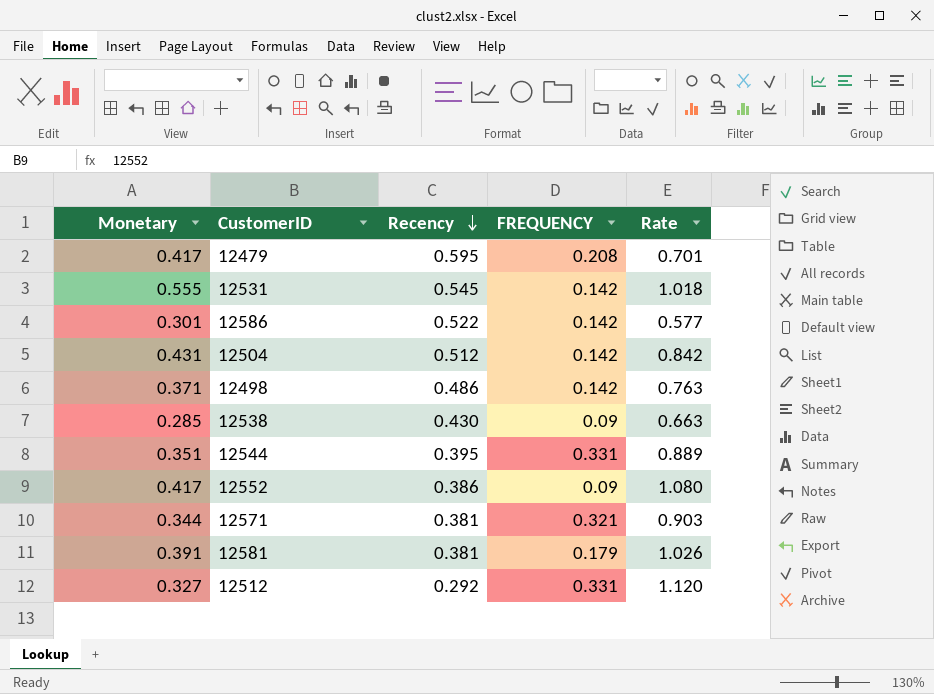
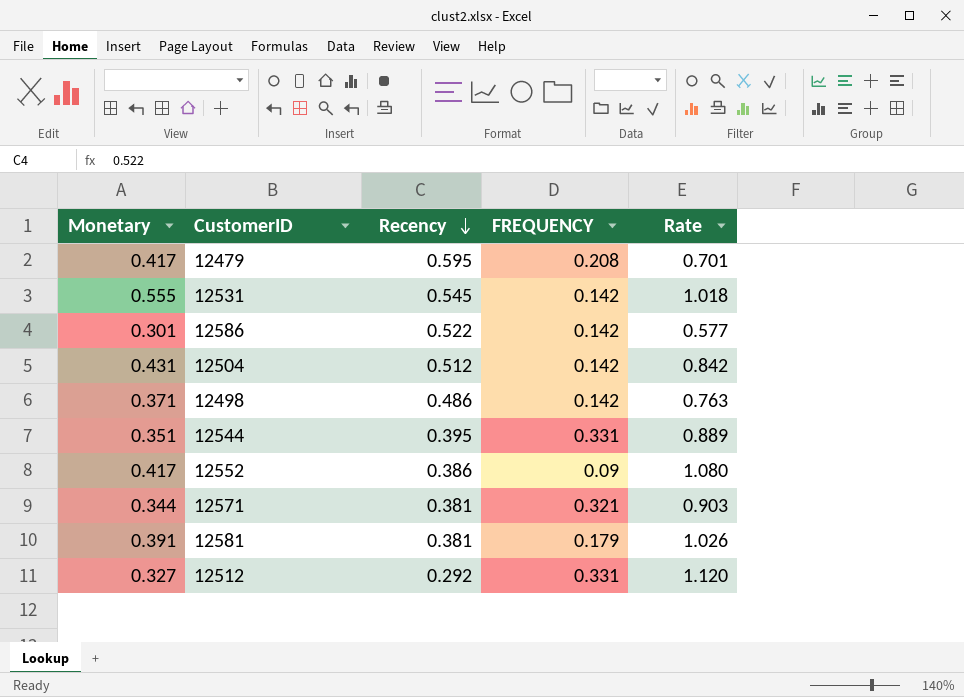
row 12538: 0.285 | 0.430 | 0.09 | 0.663 -> none

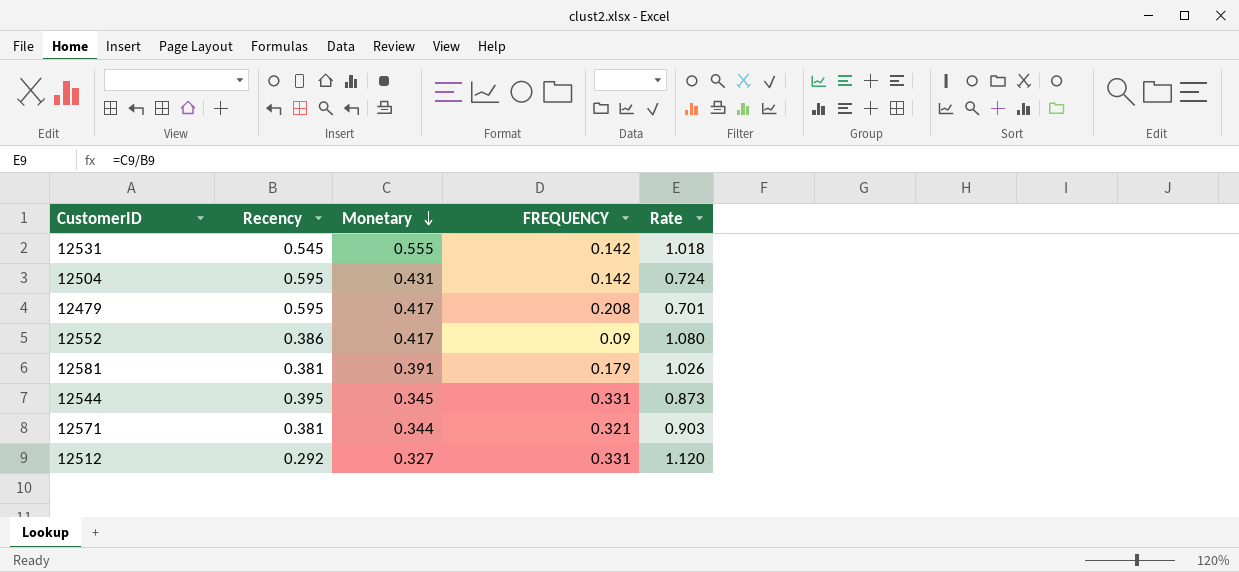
row order: Recency descending -> Monetary descending
column Monetary | position: 1 -> 3
row 12586: 0.301 | 0.522 | 0.142 | 0.577 -> none
row 12498: 0.371 | 0.486 | 0.142 | 0.763 -> none
12504 | Recency: 0.512 -> 0.595
12504 | Rate: 0.842 -> 0.724
12544 | Monetary: 0.351 -> 0.345
12544 | Rate: 0.889 -> 0.873

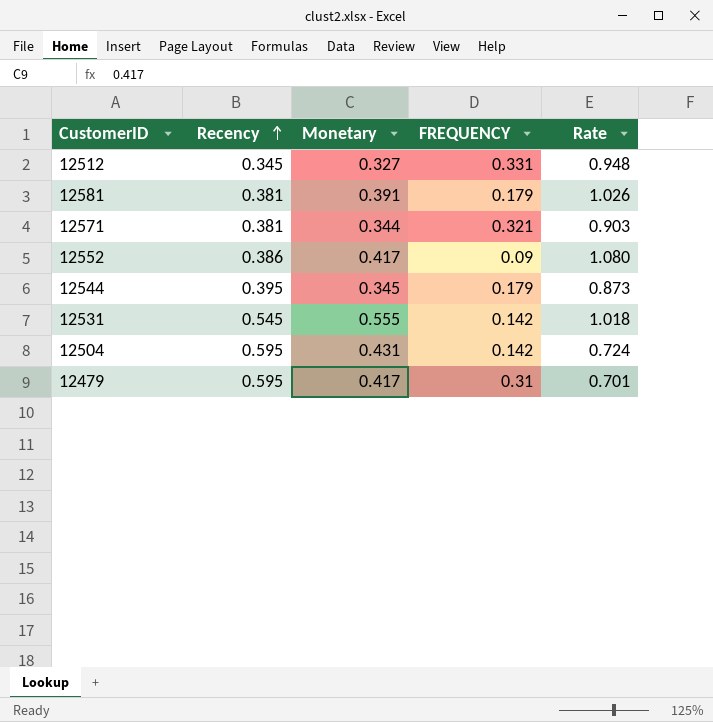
row order: Monetary descending -> Recency ascending
12512 | Recency: 0.292 -> 0.345
12512 | Rate: 1.120 -> 0.948
12544 | FREQUENCY: 0.331 -> 0.179
12479 | FREQUENCY: 0.208 -> 0.31

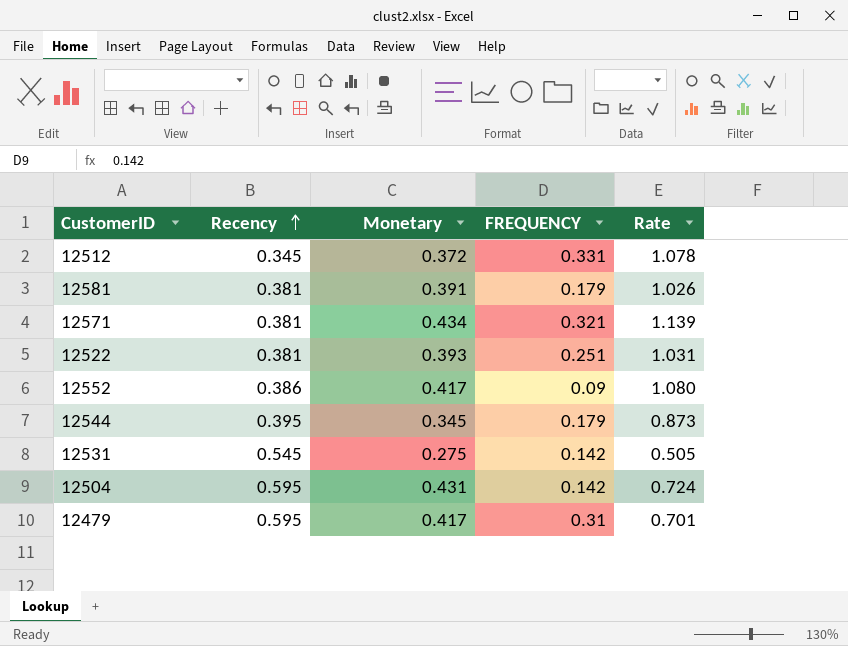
12512 | Monetary: 0.327 -> 0.372
12512 | Rate: 0.948 -> 1.078
12571 | Monetary: 0.344 -> 0.434
12571 | Rate: 0.903 -> 1.139
row 12522: none -> 0.381 | 0.393 | 0.251 | 1.031
12531 | Monetary: 0.555 -> 0.275
12531 | Rate: 1.018 -> 0.505

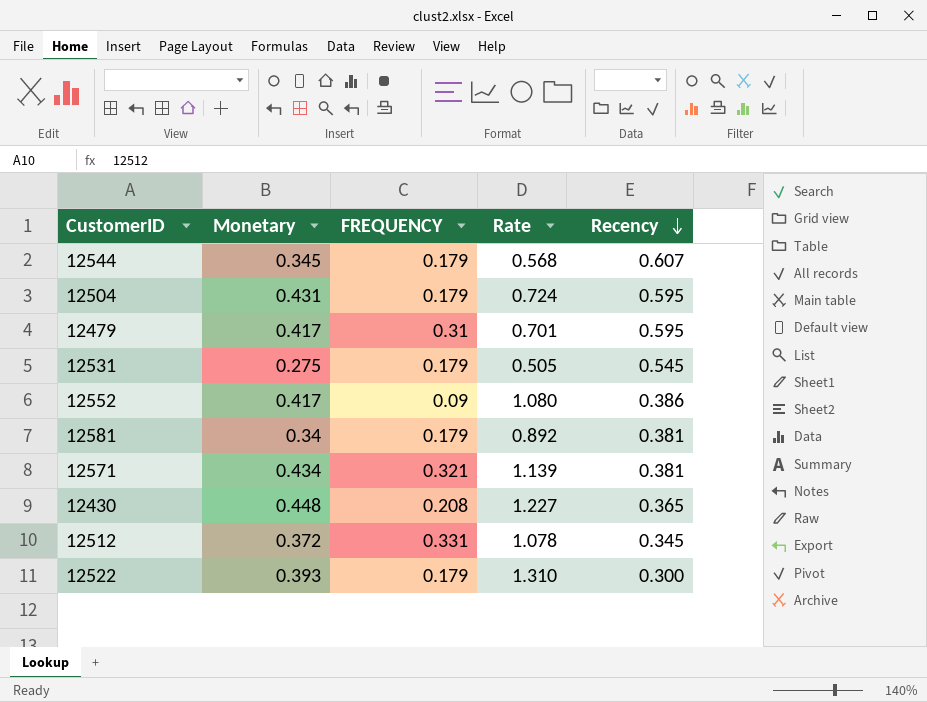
row order: Recency ascending -> Recency descending
column Recency | position: 2 -> 5
12544 | Rate: 0.873 -> 0.568
12544 | Recency: 0.395 -> 0.607
12504 | FREQUENCY: 0.142 -> 0.179
12531 | FREQUENCY: 0.142 -> 0.179
12581 | Monetary: 0.391 -> 0.34
12581 | Rate: 1.026 -> 0.892
row 12430: none -> 0.448 | 0.208 | 1.227 | 0.365
12522 | FREQUENCY: 0.251 -> 0.179
12522 | Rate: 1.031 -> 1.310
12522 | Recency: 0.381 -> 0.300

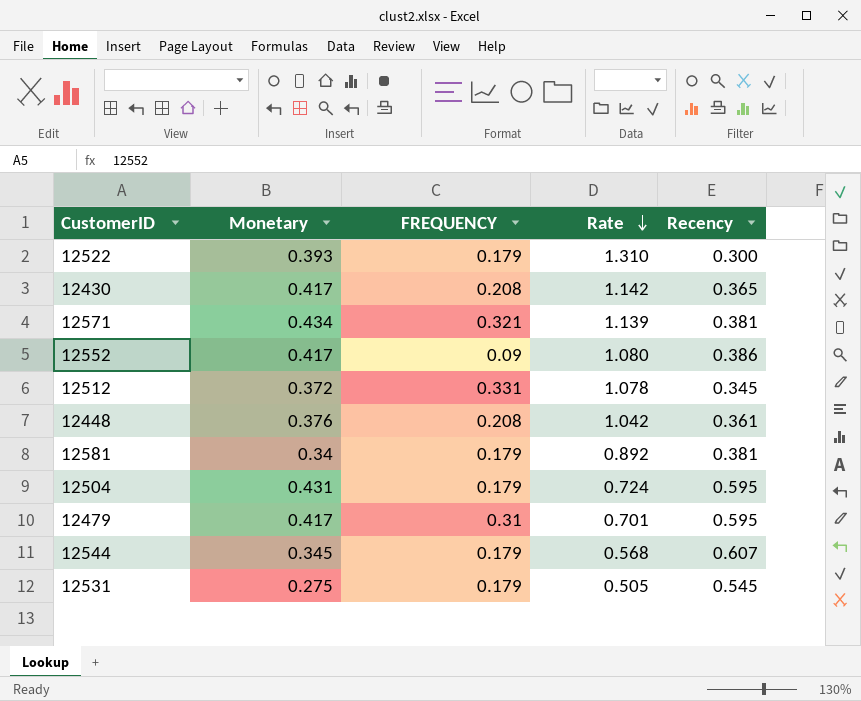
row order: Recency descending -> Rate descending
12430 | Monetary: 0.448 -> 0.417
12430 | Rate: 1.227 -> 1.142
row 12448: none -> 0.376 | 0.208 | 1.042 | 0.361

